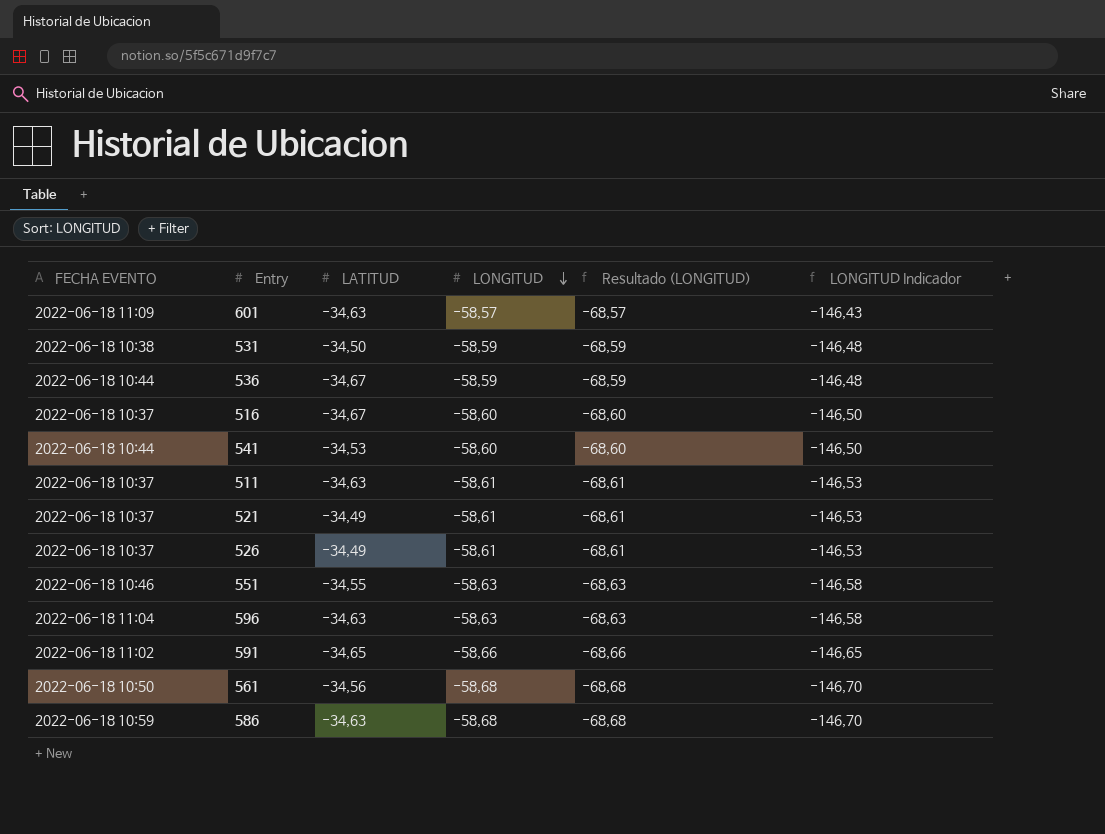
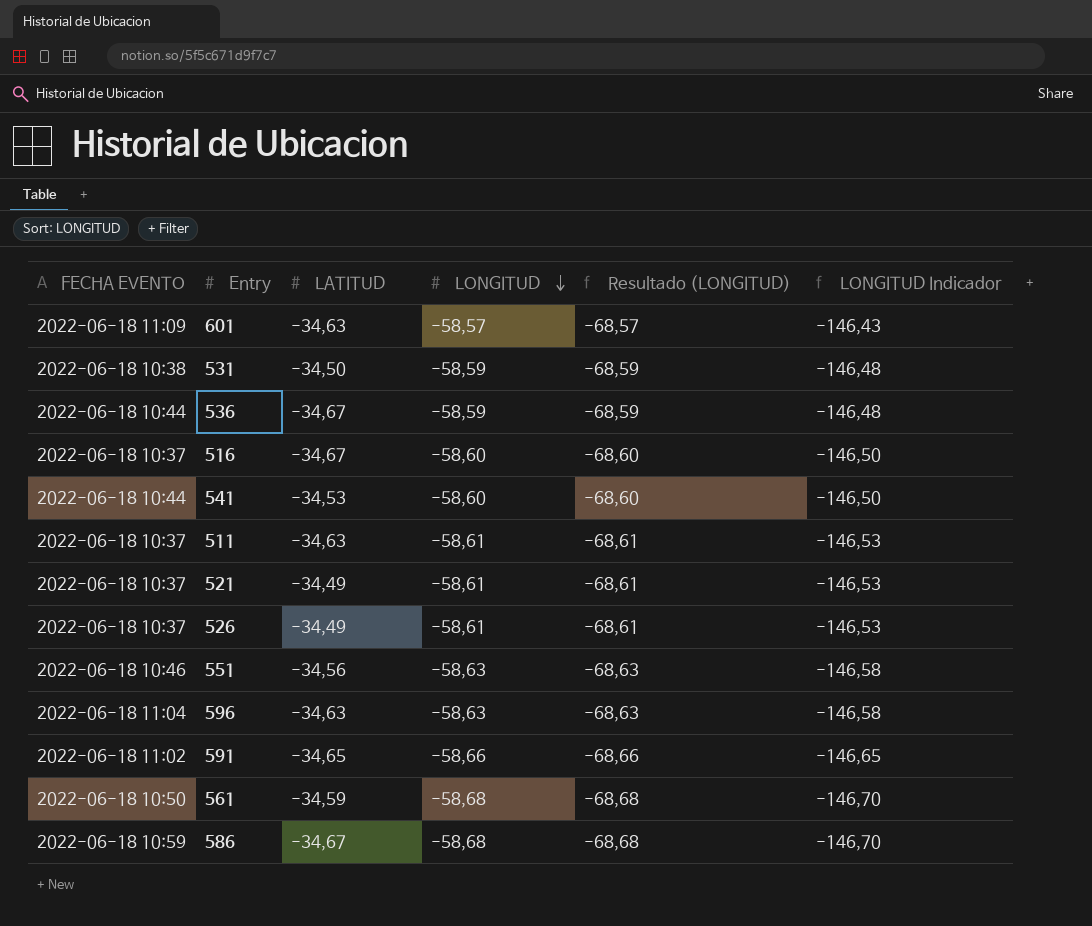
551 | LATITUD: -34,55 -> -34,56
561 | LATITUD: -34,56 -> -34,59
586 | LATITUD: -34,63 -> -34,67

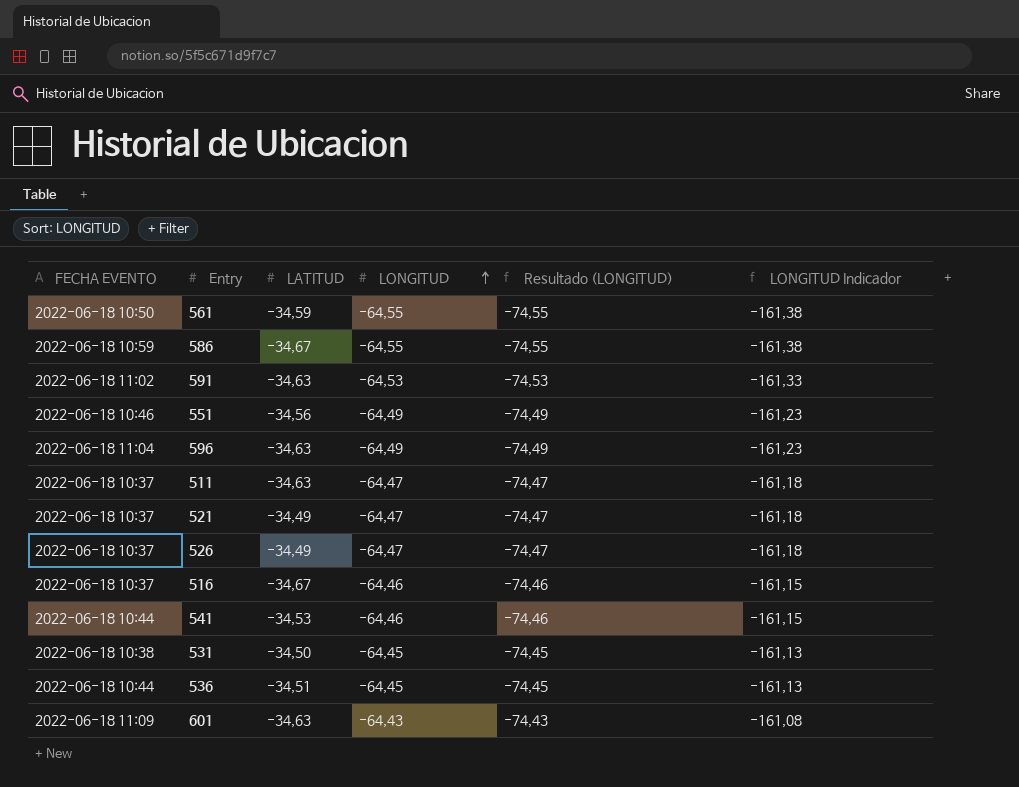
row order: LONGITUD descending -> LONGITUD ascending
561 | LONGITUD: -58,68 -> -64,55
561 | Resultado (LONGITUD): -68,68 -> -74,55
561 | LONGITUD Indicador: -146,70 -> -161,38
586 | LONGITUD: -58,68 -> -64,55
586 | Resultado (LONGITUD): -68,68 -> -74,55
586 | LONGITUD Indicador: -146,70 -> -161,38
591 | LATITUD: -34,65 -> -34,63
591 | LONGITUD: -58,66 -> -64,53
591 | Resultado (LONGITUD): -68,66 -> -74,53
591 | LONGITUD Indicador: -146,65 -> -161,33
551 | LONGITUD: -58,63 -> -64,49
551 | Resultado (LONGITUD): -68,63 -> -74,49
551 | LONGITUD Indicador: -146,58 -> -161,23
596 | LONGITUD: -58,63 -> -64,49
596 | Resultado (LONGITUD): -68,63 -> -74,49
596 | LONGITUD Indicador: -146,58 -> -161,23
511 | LONGITUD: -58,61 -> -64,47
511 | Resultado (LONGITUD): -68,61 -> -74,47
511 | LONGITUD Indicador: -146,53 -> -161,18
521 | LONGITUD: -58,61 -> -64,47
521 | Resultado (LONGITUD): -68,61 -> -74,47
521 | LONGITUD Indicador: -146,53 -> -161,18
526 | LONGITUD: -58,61 -> -64,47
526 | Resultado (LONGITUD): -68,61 -> -74,47
526 | LONGITUD Indicador: -146,53 -> -161,18
516 | LONGITUD: -58,60 -> -64,46
516 | Resultado (LONGITUD): -68,60 -> -74,46
516 | LONGITUD Indicador: -146,50 -> -161,15
541 | LONGITUD: -58,60 -> -64,46
541 | Resultado (LONGITUD): -68,60 -> -74,46
541 | LONGITUD Indicador: -146,50 -> -161,15
531 | LONGITUD: -58,59 -> -64,45
531 | Resultado (LONGITUD): -68,59 -> -74,45
531 | LONGITUD Indicador: -146,48 -> -161,13
536 | LATITUD: -34,67 -> -34,51
536 | LONGITUD: -58,59 -> -64,45
536 | Resultado (LONGITUD): -68,59 -> -74,45
536 | LONGITUD Indicador: -146,48 -> -161,13
601 | LONGITUD: -58,57 -> -64,43
601 | Resultado (LONGITUD): -68,57 -> -74,43
601 | LONGITUD Indicador: -146,43 -> -161,08

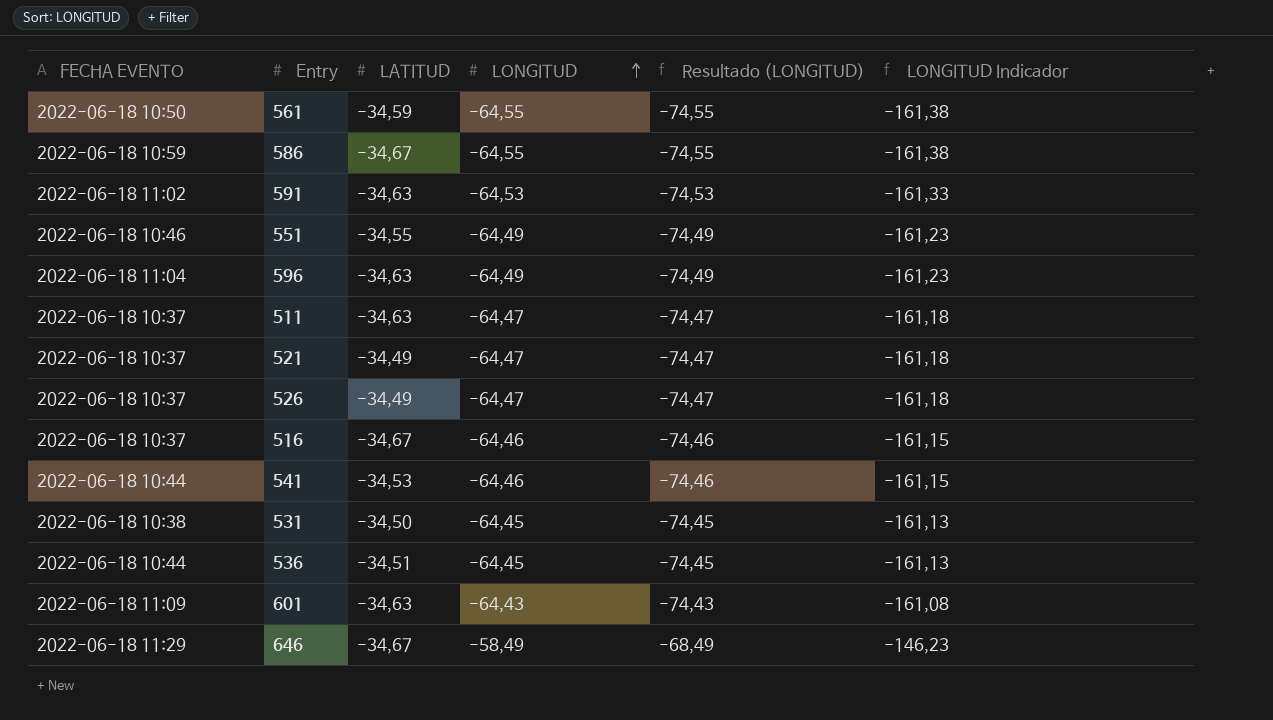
551 | LATITUD: -34,56 -> -34,55
row 646: none -> 2022-06-18 11:29 | -34,67 | -58,49 | -68,49 | -146,23

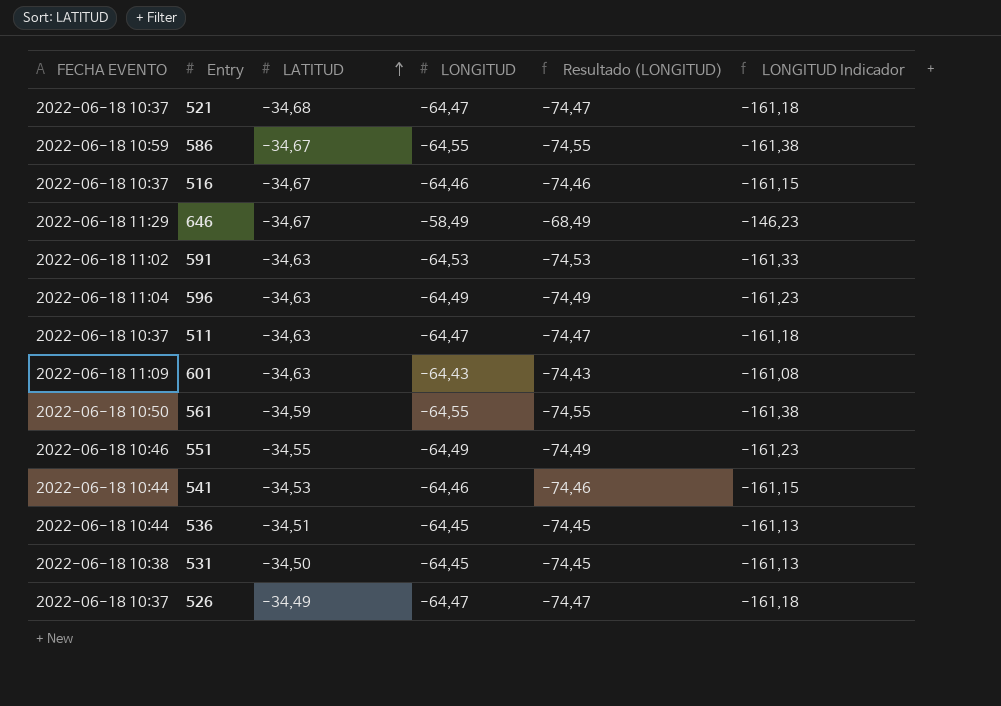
row order: LONGITUD ascending -> LATITUD ascending
521 | LATITUD: -34,49 -> -34,68

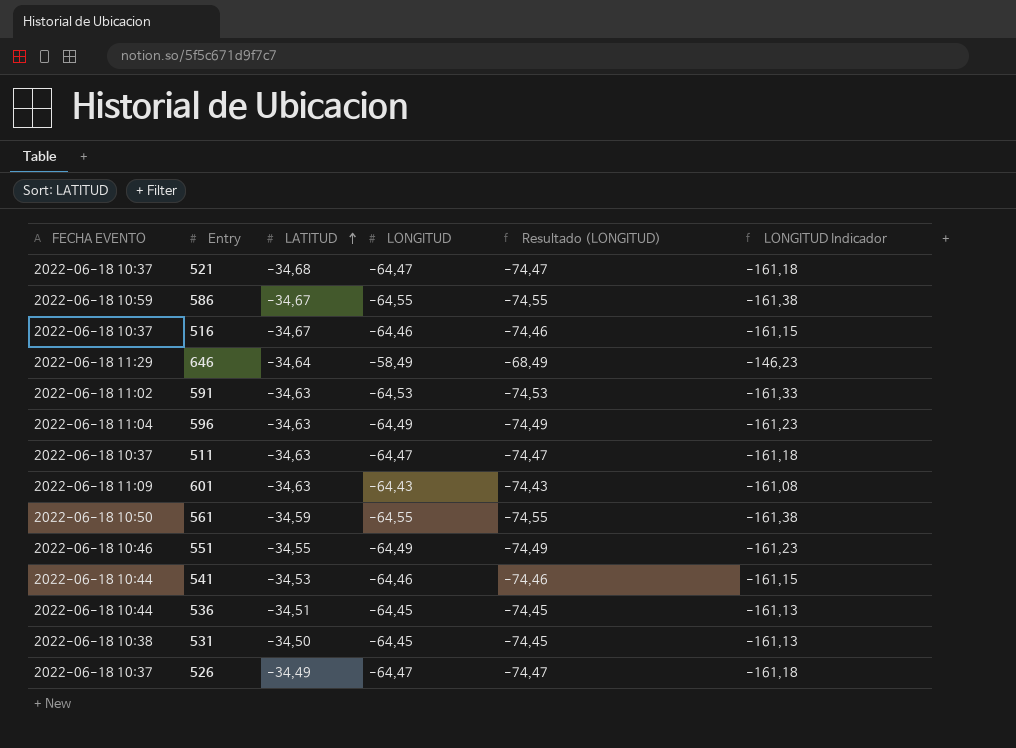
646 | LATITUD: -34,67 -> -34,64

